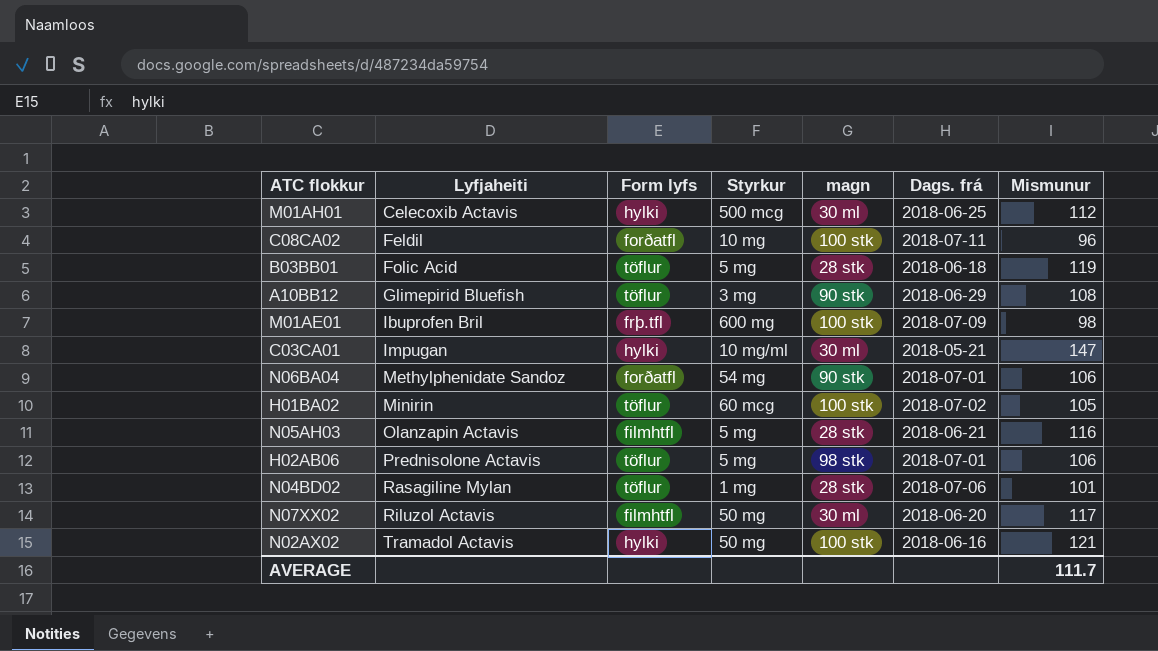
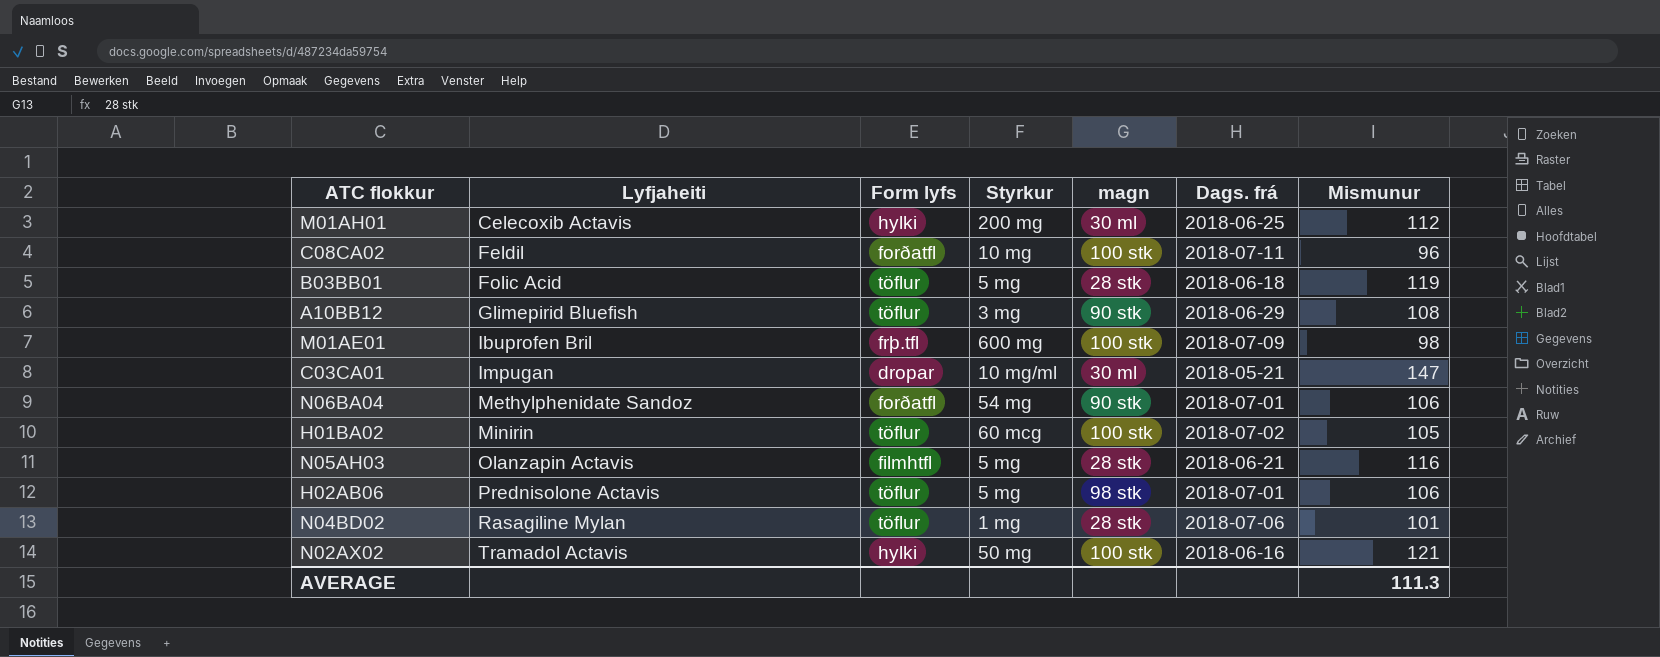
row N07XX02: Riluzol Actavis | filmhtfl | 50 mg | 30 ml | 2018-06-20 | 117 -> none
M01AH01 | Styrkur: 500 mcg -> 200 mg
C03CA01 | Form lyfs: hylki -> dropar
AVERAGE | Mismunur: 111.7 -> 111.3

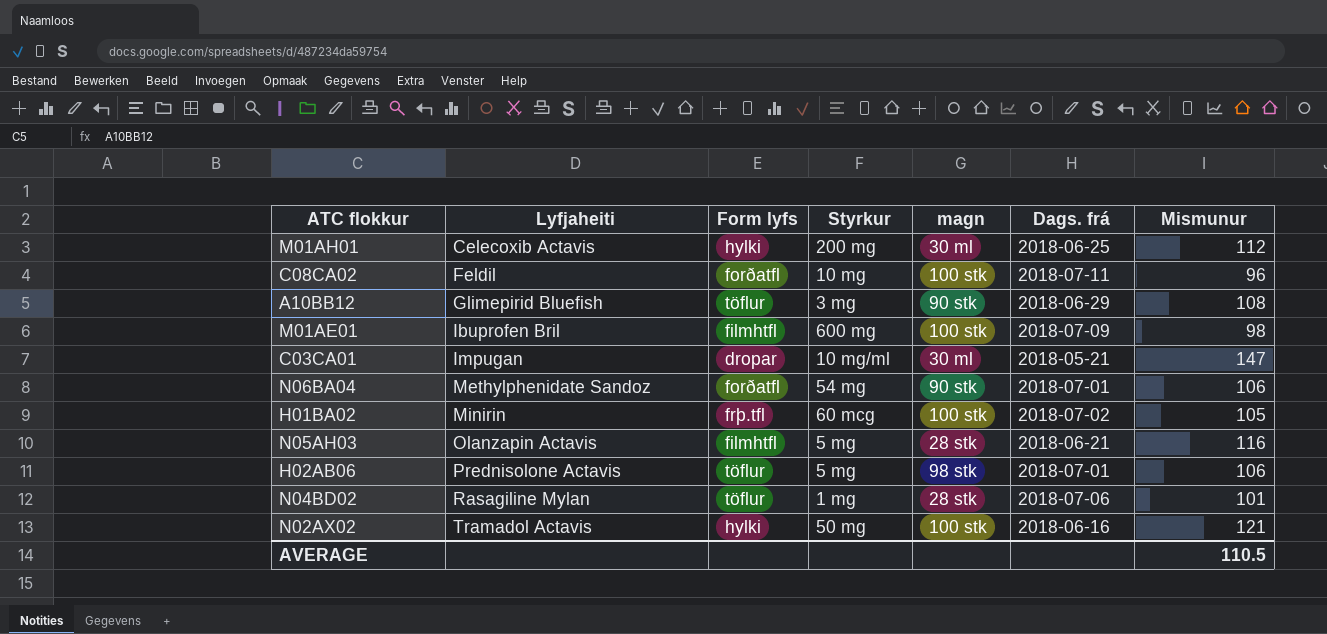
row B03BB01: Folic Acid | töflur | 5 mg | 28 stk | 2018-06-18 | 119 -> none
M01AE01 | Form lyfs: frþ.tfl -> filmhtfl
H01BA02 | Form lyfs: töflur -> frþ.tfl
AVERAGE | Mismunur: 111.3 -> 110.5

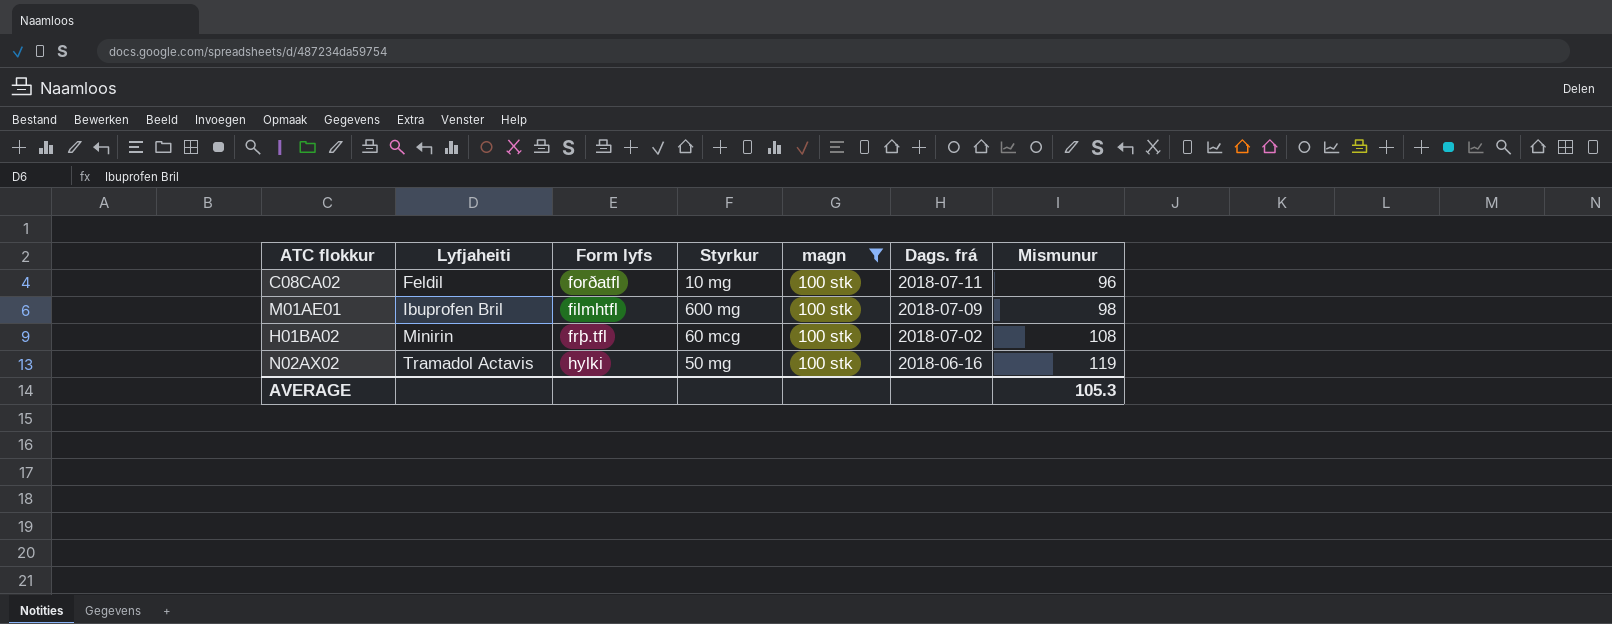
filter: none -> magn = 100 stk
H01BA02 | Mismunur: 105 -> 108
N02AX02 | Mismunur: 121 -> 119
AVERAGE | Mismunur: 110.5 -> 105.3

